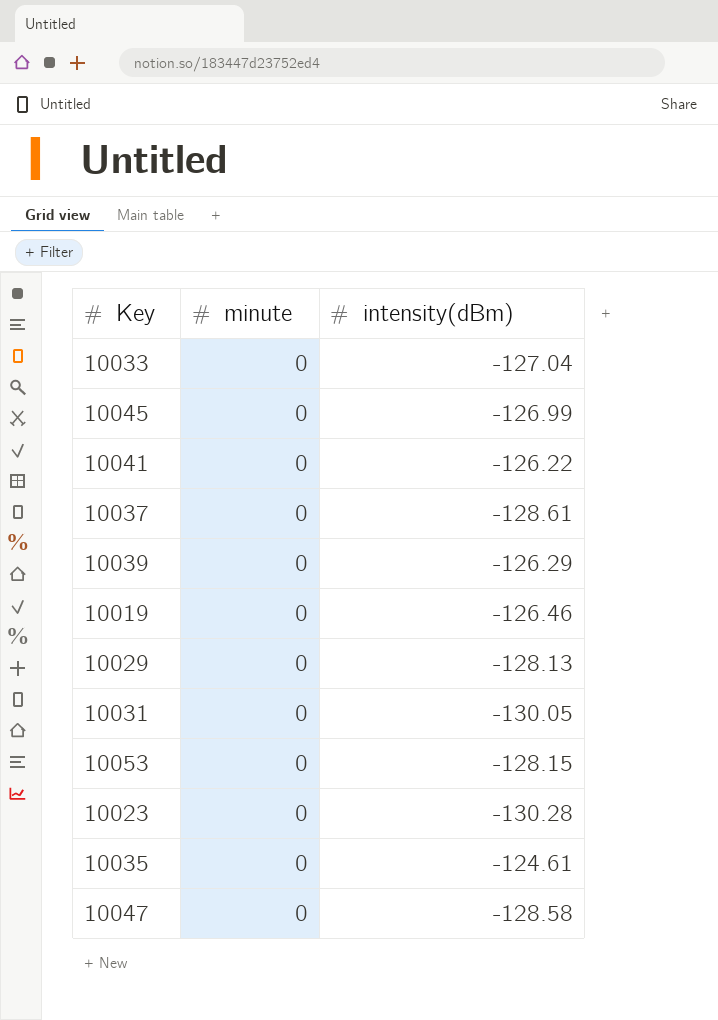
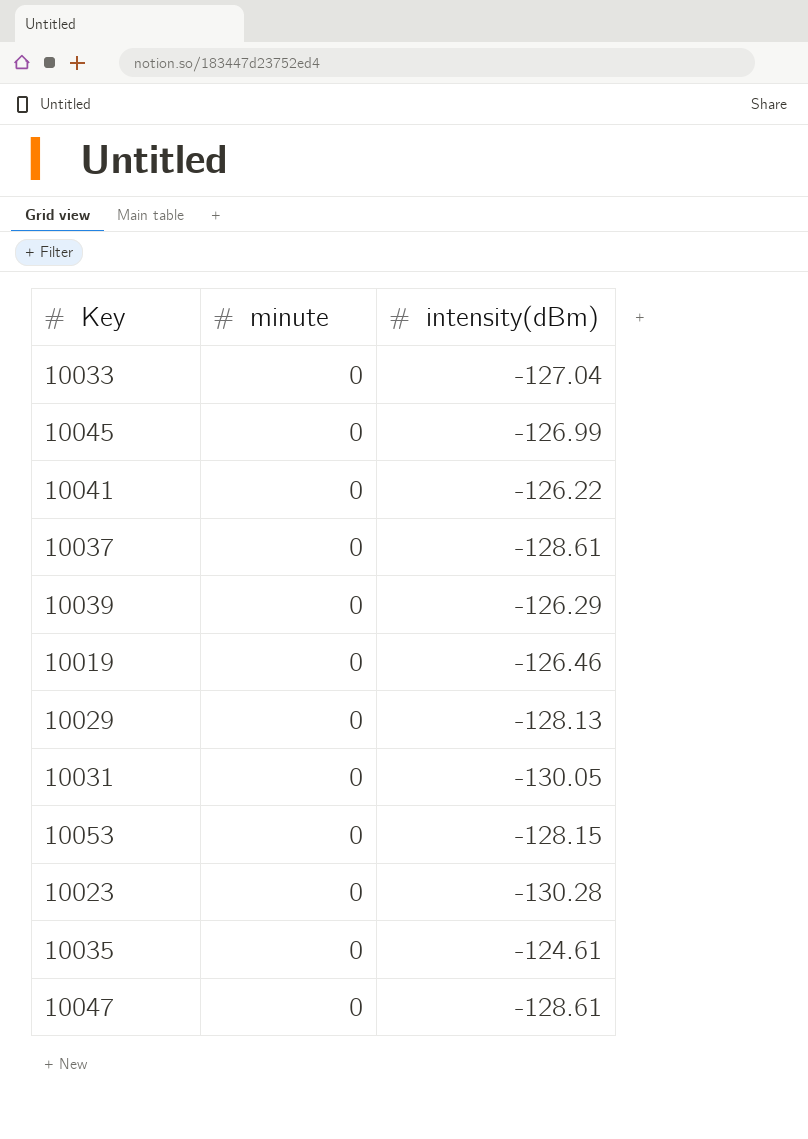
10047 | intensity(dBm): -128.58 -> -128.61

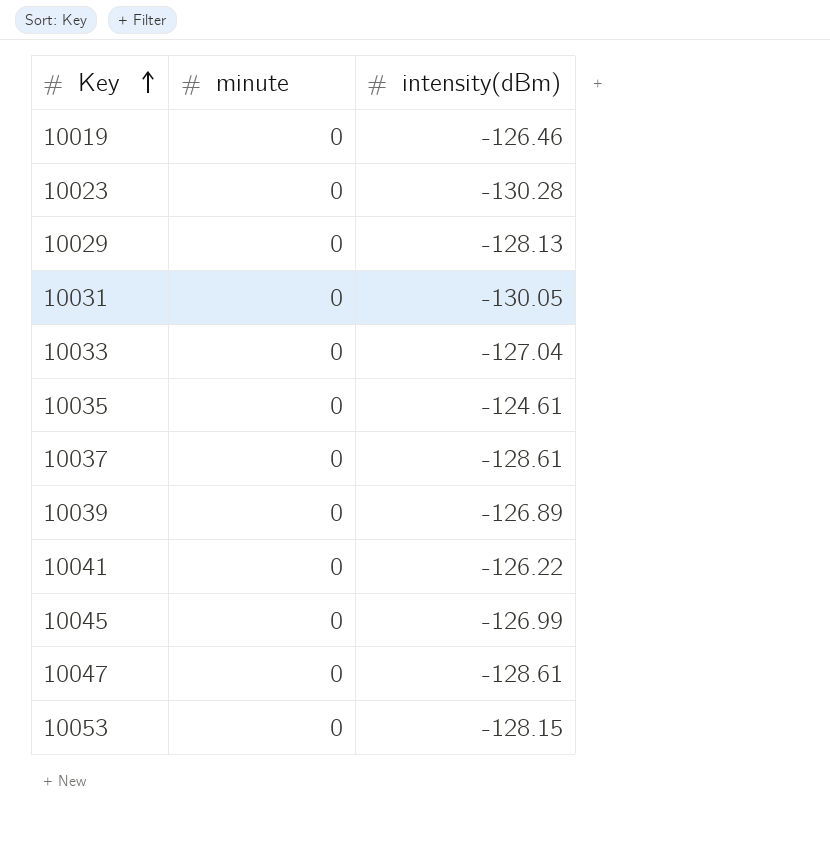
row order: none -> Key ascending
10039 | intensity(dBm): -126.29 -> -126.89

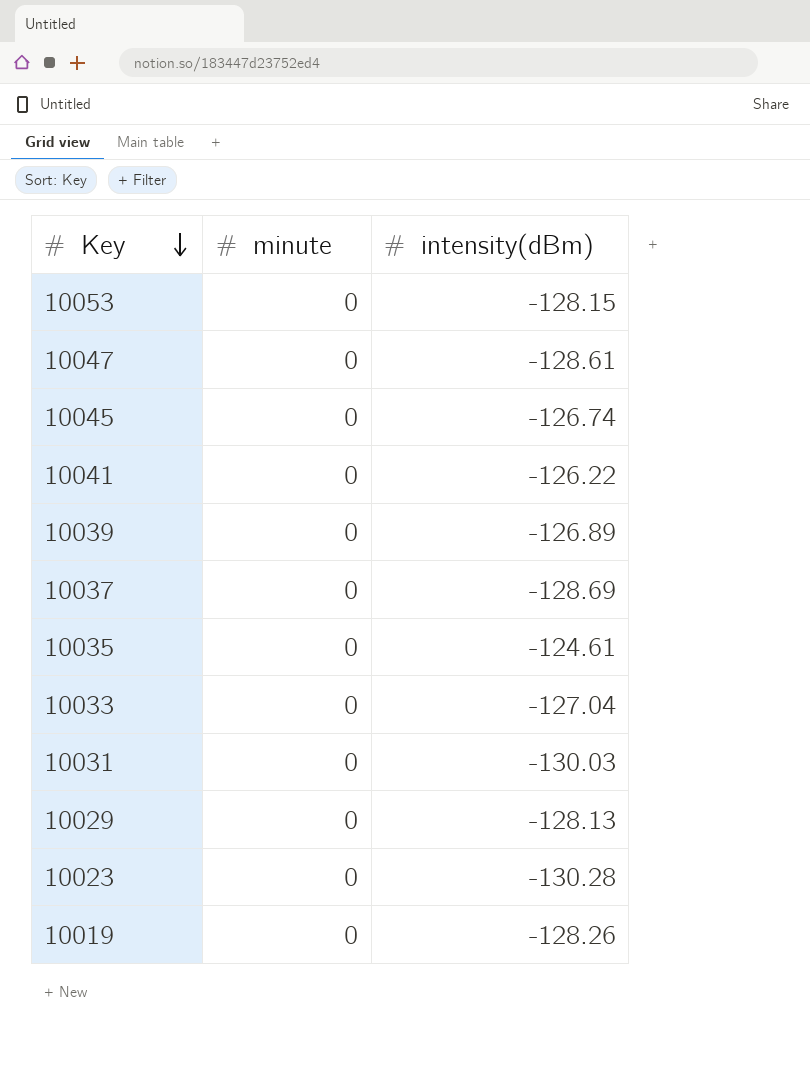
row order: Key ascending -> Key descending
10045 | intensity(dBm): -126.99 -> -126.74
10037 | intensity(dBm): -128.61 -> -128.69
10031 | intensity(dBm): -130.05 -> -130.03
10019 | intensity(dBm): -126.46 -> -128.26

